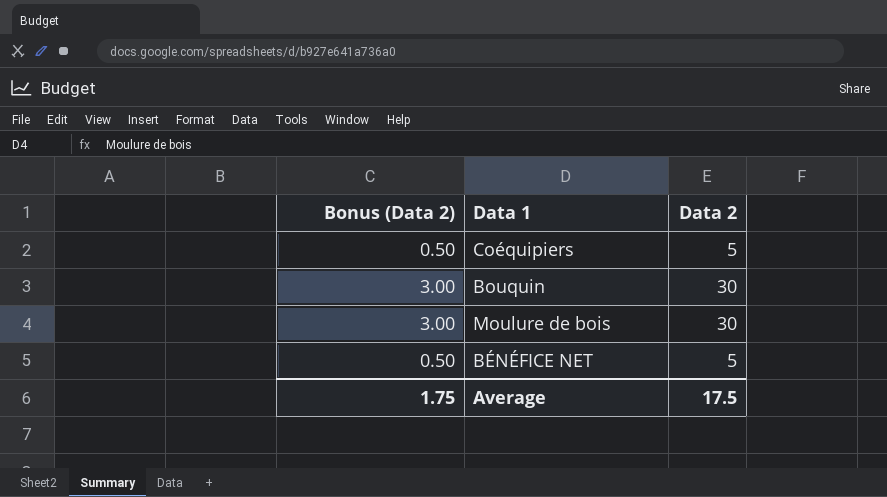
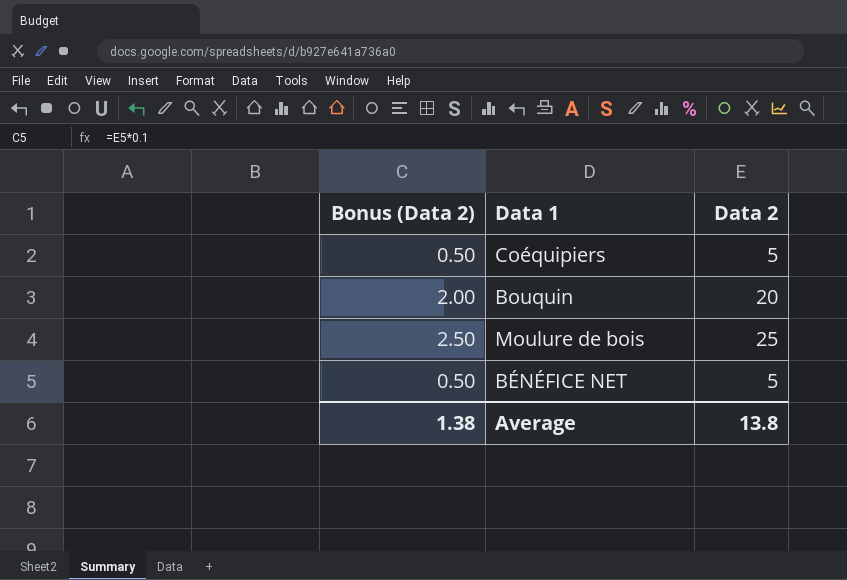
Bouquin | Bonus (Data 2): 3.00 -> 2.00
Bouquin | Data 2: 30 -> 20
Moulure de bois | Bonus (Data 2): 3.00 -> 2.50
Moulure de bois | Data 2: 30 -> 25
Average | Bonus (Data 2): 1.75 -> 1.38
Average | Data 2: 17.5 -> 13.8

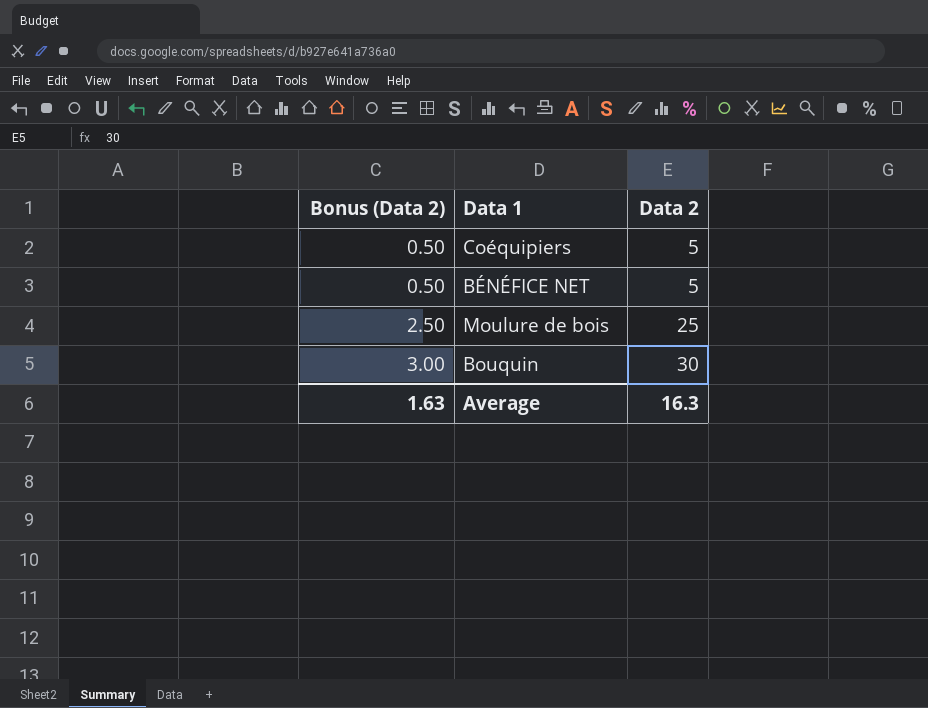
row order: none -> Bonus (Data 2) ascending
Bouquin | Bonus (Data 2): 2.00 -> 3.00
Bouquin | Data 2: 20 -> 30
Average | Bonus (Data 2): 1.38 -> 1.63
Average | Data 2: 13.8 -> 16.3

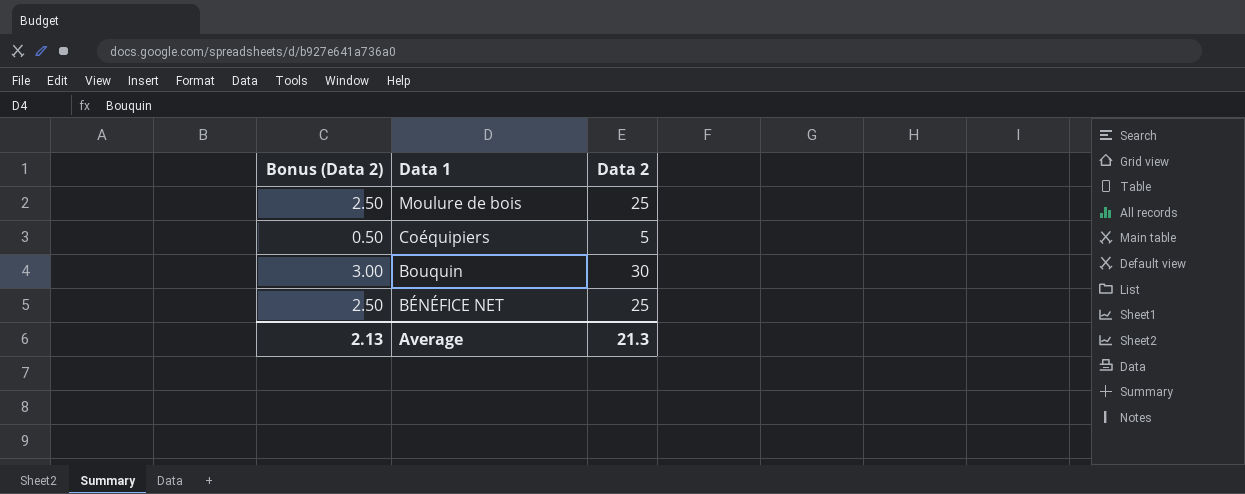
row order: Bonus (Data 2) ascending -> Data 1 descending
BÉNÉFICE NET | Bonus (Data 2): 0.50 -> 2.50
BÉNÉFICE NET | Data 2: 5 -> 25
Average | Bonus (Data 2): 1.63 -> 2.13
Average | Data 2: 16.3 -> 21.3

